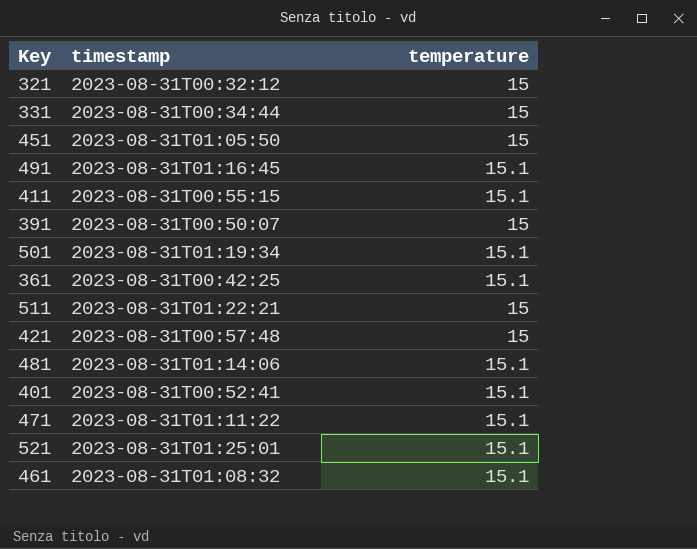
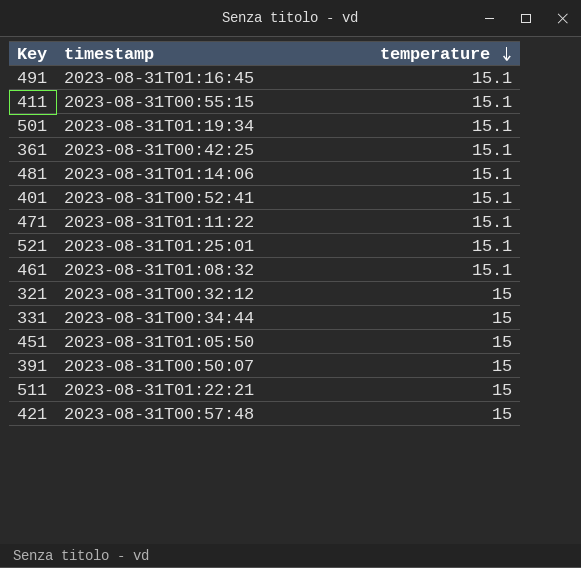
row order: none -> temperature descending

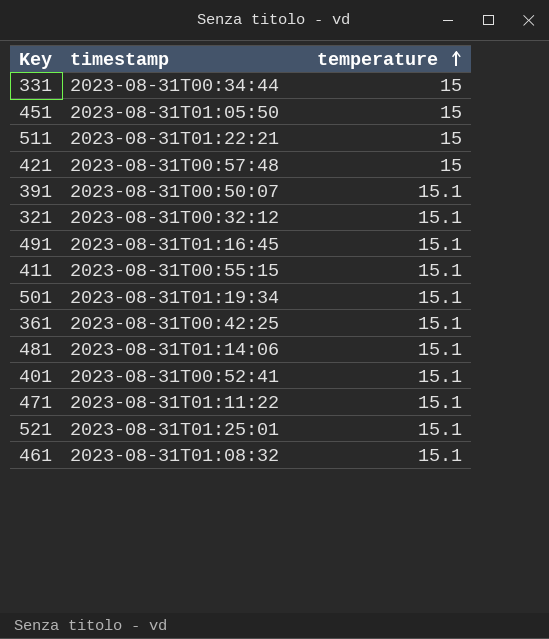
row order: temperature descending -> temperature ascending
391 | temperature: 15 -> 15.1
321 | temperature: 15 -> 15.1

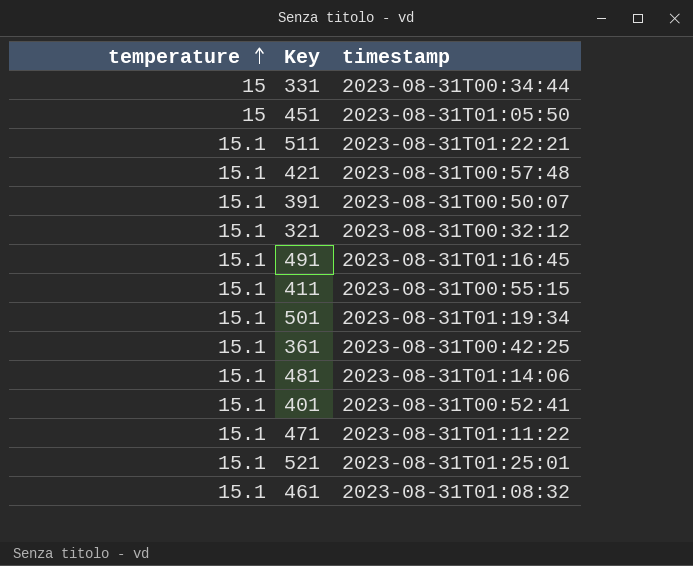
column temperature | position: 3 -> 1
511 | temperature: 15 -> 15.1
421 | temperature: 15 -> 15.1

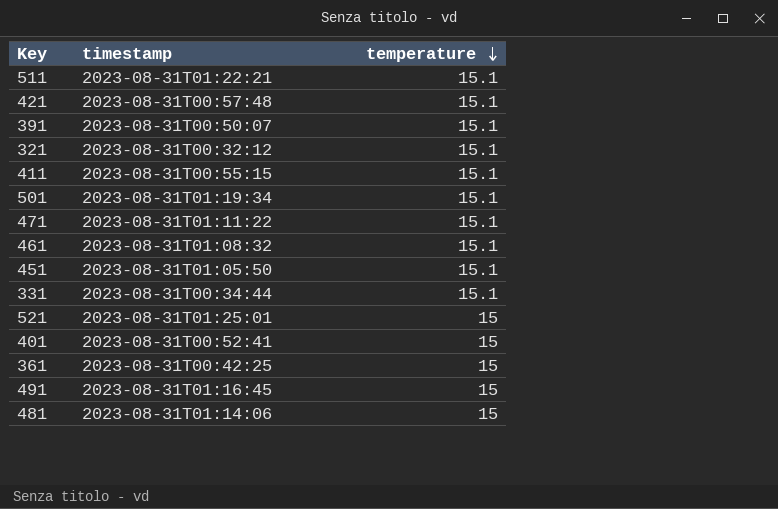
row order: temperature ascending -> temperature descending
column temperature | position: 1 -> 3
451 | temperature: 15 -> 15.1
331 | temperature: 15 -> 15.1
521 | temperature: 15.1 -> 15
401 | temperature: 15.1 -> 15
361 | temperature: 15.1 -> 15
491 | temperature: 15.1 -> 15
481 | temperature: 15.1 -> 15

